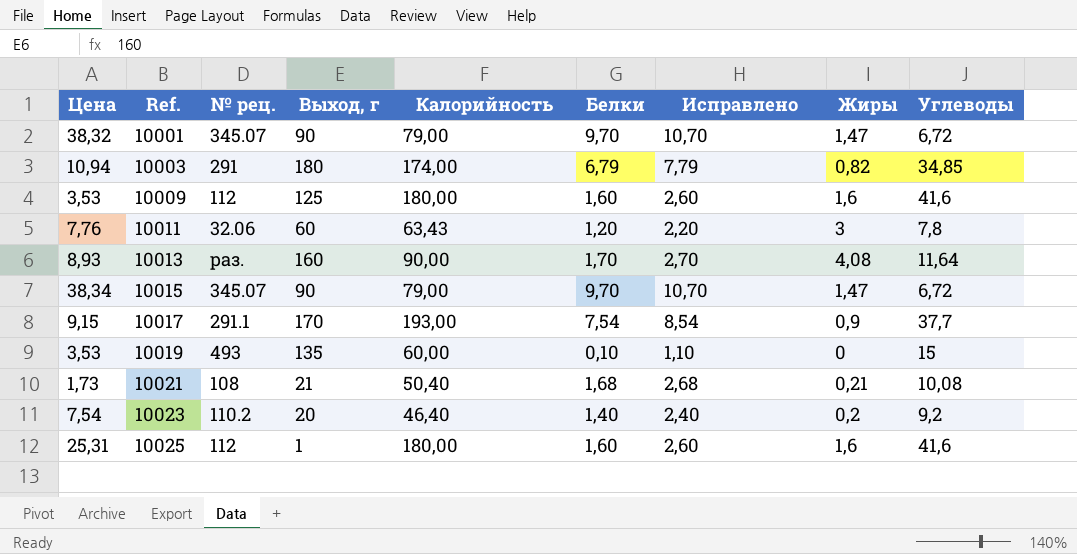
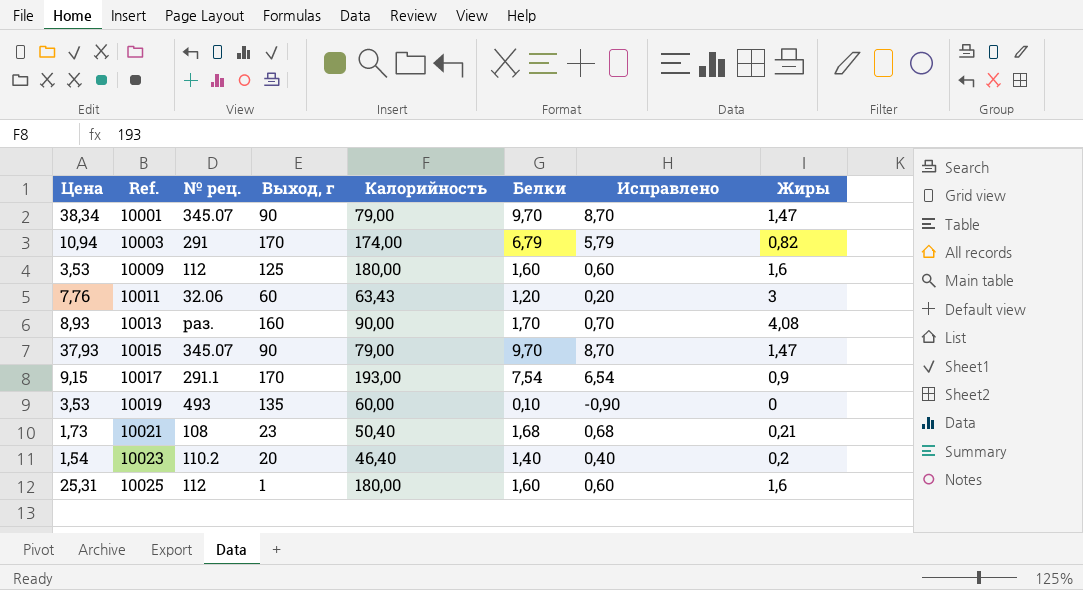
column Углеводы | position: 9 -> none
column Исправлено | formula: [Белки] + 1 -> [Белки] - 1
10001 | Цена: 38,32 -> 38,34
10003 | Выход, г: 180 -> 170
10015 | Цена: 38,34 -> 37,93
10021 | Выход, г: 21 -> 23
10023 | Цена: 7,54 -> 1,54

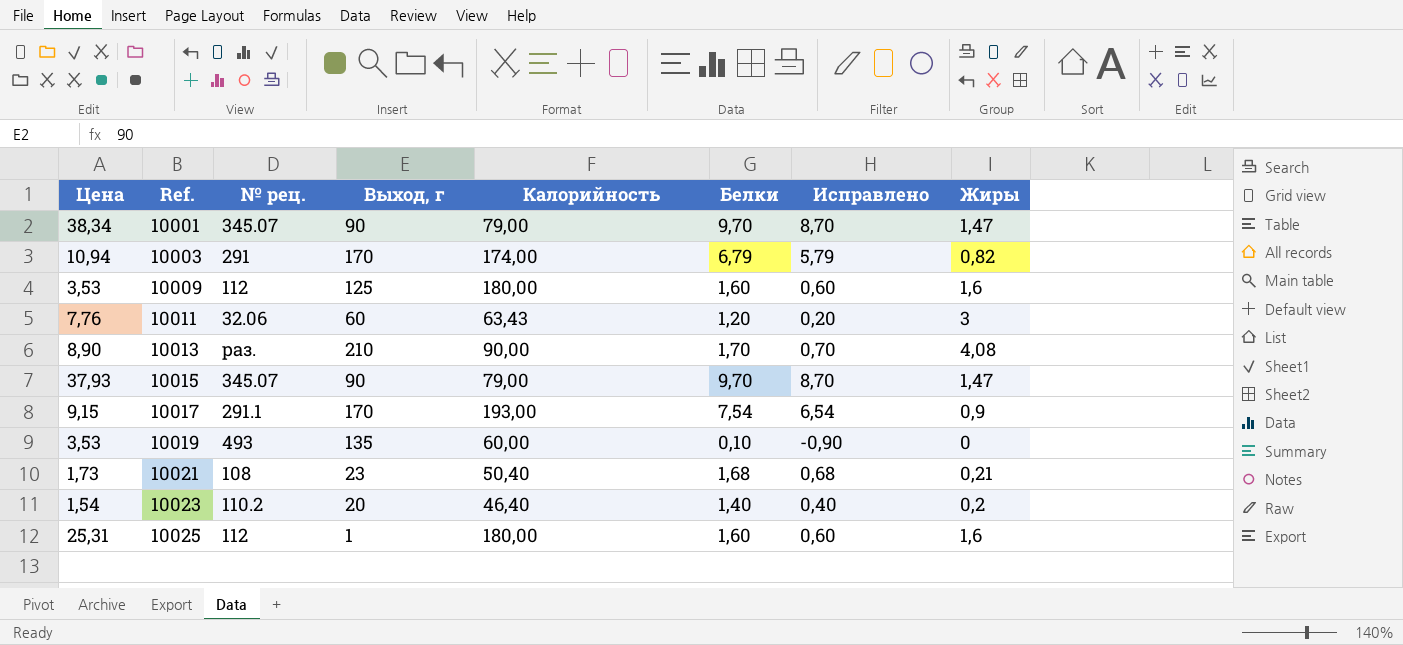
10013 | Цена: 8,93 -> 8,90
10013 | Выход, г: 160 -> 210

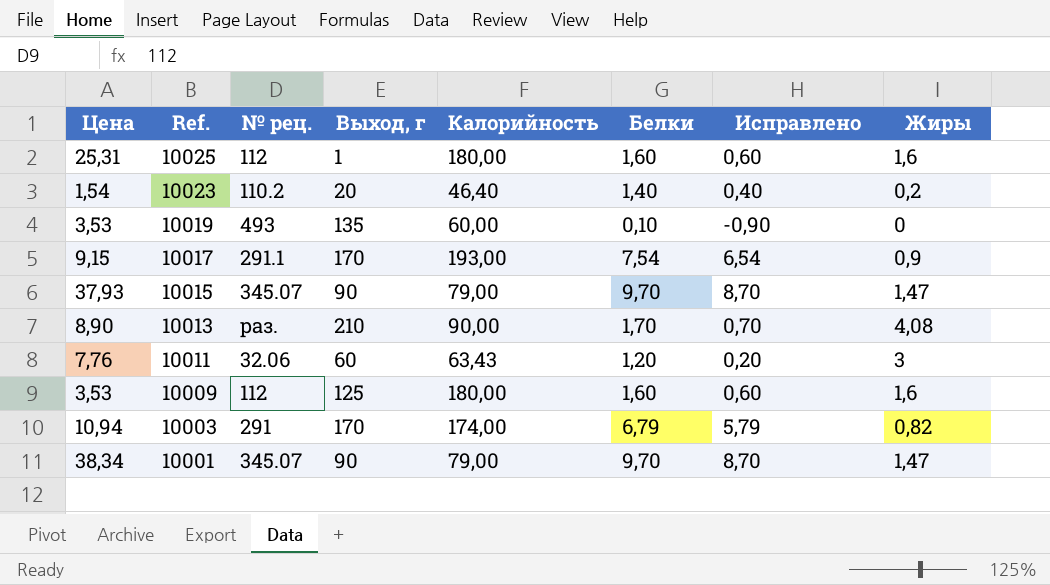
row order: Ref. ascending -> Ref. descending
row 10021: 1,73 | 108 | 23 | 50,40 | 1,68 | 0,68 | 0,21 -> none

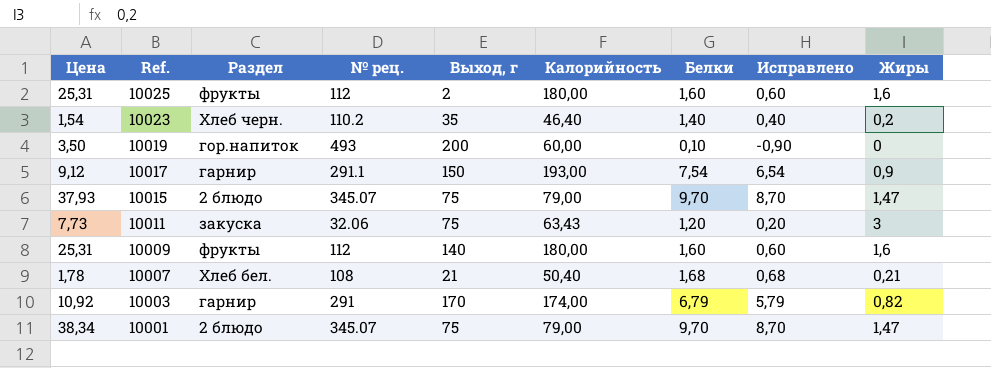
column Раздел | position: none -> 3
row 10013: 8,90 | раз. | 210 | 90,00 | 1,70 | 0,70 | 4,08 -> none
10025 | Выход, г: 1 -> 2
10023 | Выход, г: 20 -> 35
10019 | Цена: 3,53 -> 3,50
10019 | Выход, г: 135 -> 200
10017 | Цена: 9,15 -> 9,12
10017 | Выход, г: 170 -> 150
10015 | Выход, г: 90 -> 75
10011 | Цена: 7,76 -> 7,73
10011 | Выход, г: 60 -> 75
10009 | Цена: 3,53 -> 25,31
10009 | Выход, г: 125 -> 140
row 10007: none -> 1,78 | Хлеб бел. | 108 | 21 | 50,40 | 1,68 | 0,68 | 0,21
10003 | Цена: 10,94 -> 10,92
10001 | Выход, г: 90 -> 75

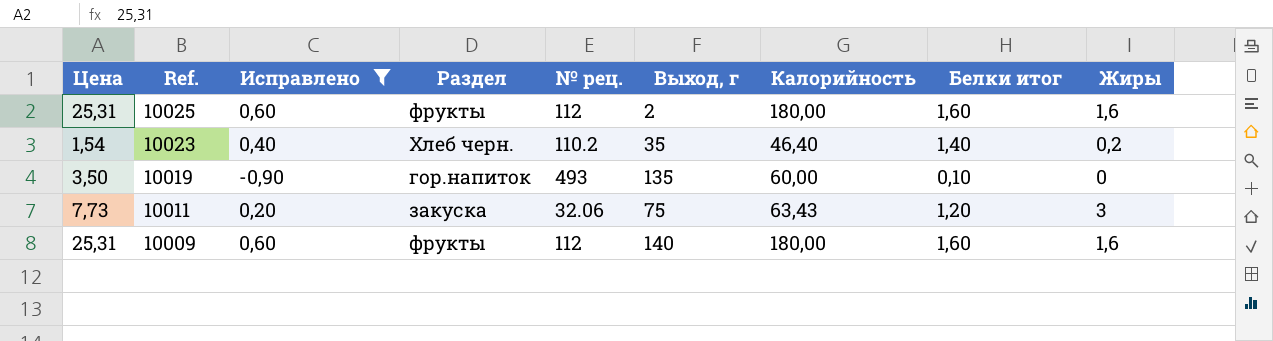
filter: none -> Исправлено <= 0,60
column Исправлено | position: 8 -> 3
column name: Белки -> Белки итог
10019 | Выход, г: 200 -> 135

